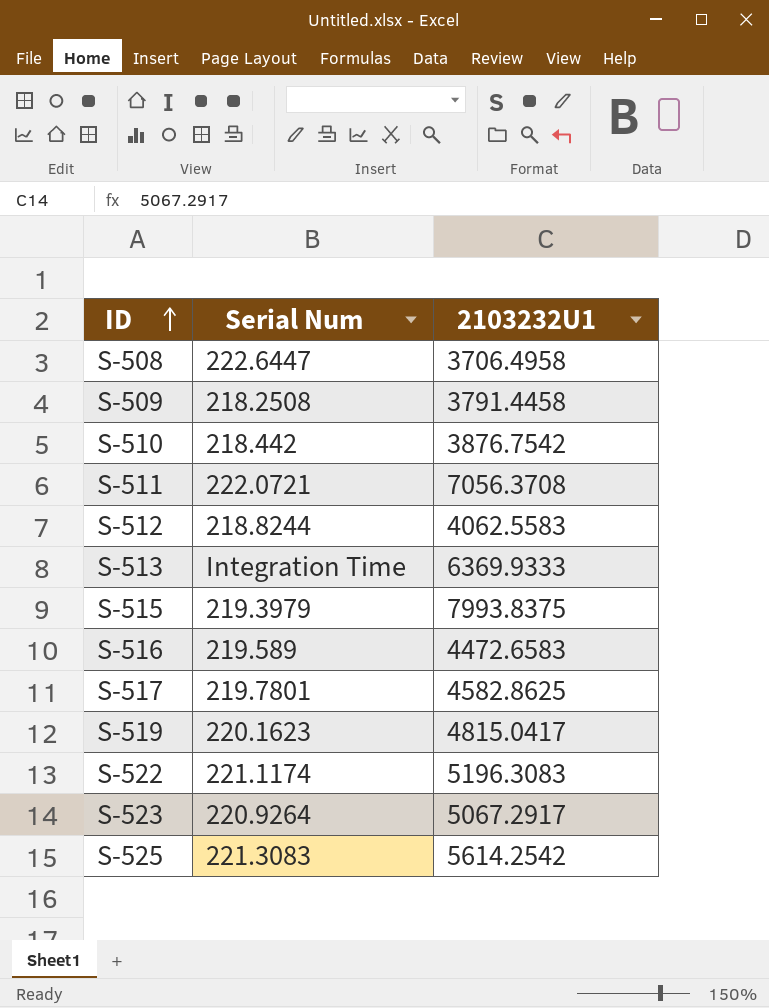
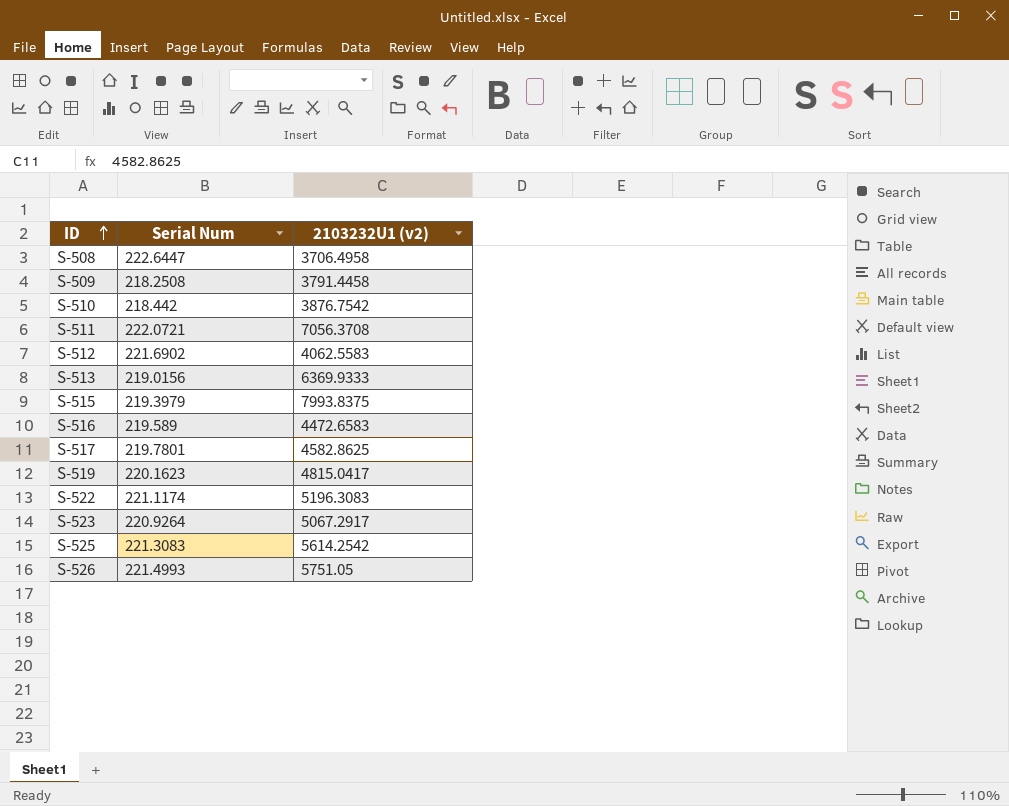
column name: 2103232U1 -> 2103232U1 (v2)
S-512 | Serial Num: 218.8244 -> 221.6902
S-513 | Serial Num: Integration Time -> 219.0156
row S-526: none -> 221.4993 | 5751.05

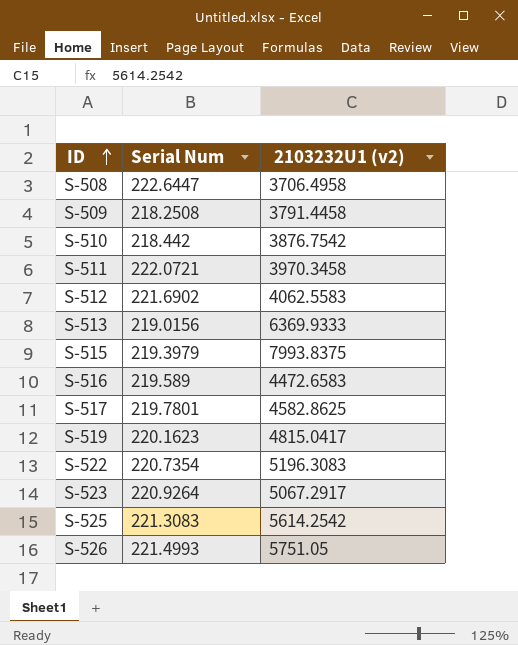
S-511 | 2103232U1 (v2): 7056.3708 -> 3970.3458
S-522 | Serial Num: 221.1174 -> 220.7354

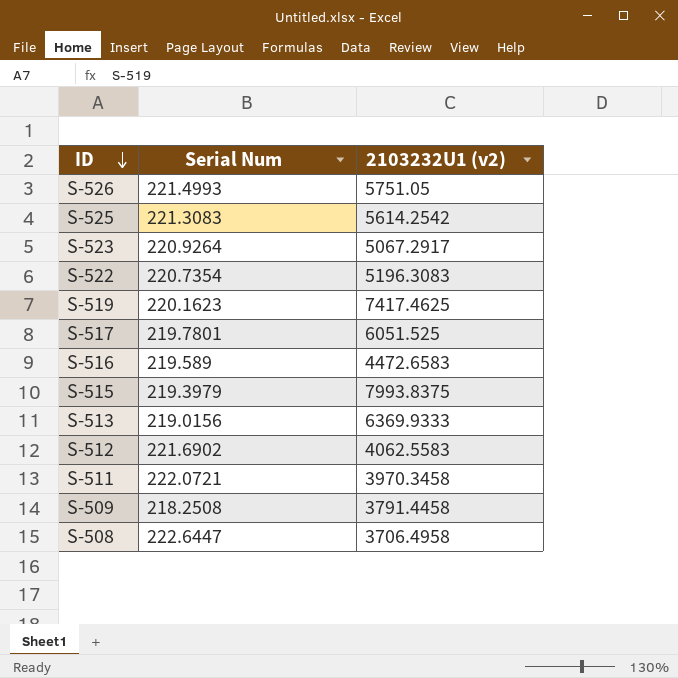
row order: ID ascending -> ID descending
row S-510: 218.442 | 3876.7542 -> none
S-519 | 2103232U1 (v2): 4815.0417 -> 7417.4625
S-517 | 2103232U1 (v2): 4582.8625 -> 6051.525

